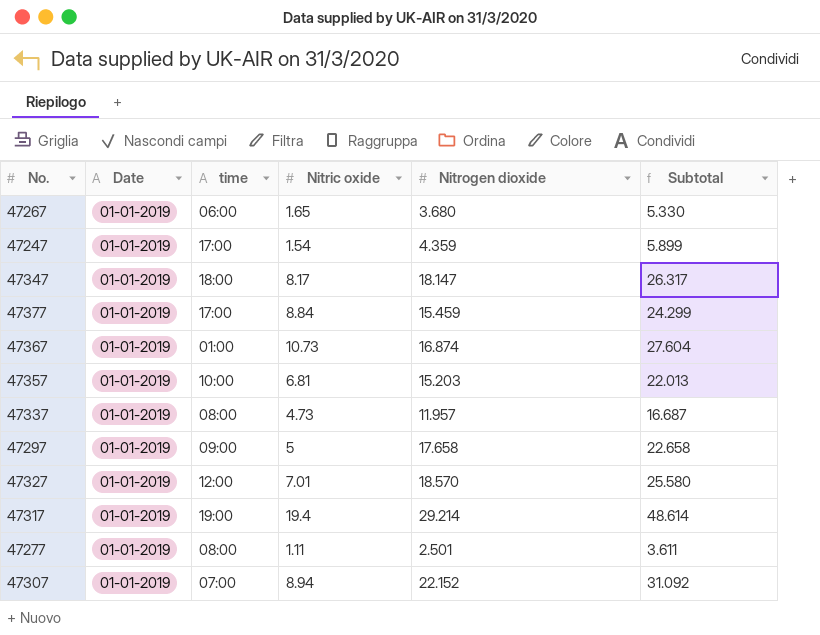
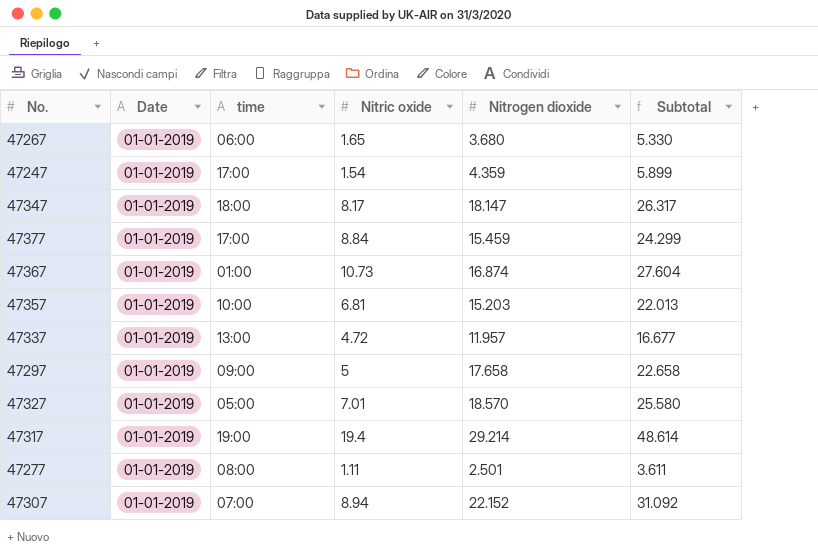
47337 | time: 08:00 -> 13:00
47337 | Nitric oxide: 4.73 -> 4.72
47337 | Subtotal: 16.687 -> 16.677
47327 | time: 12:00 -> 05:00

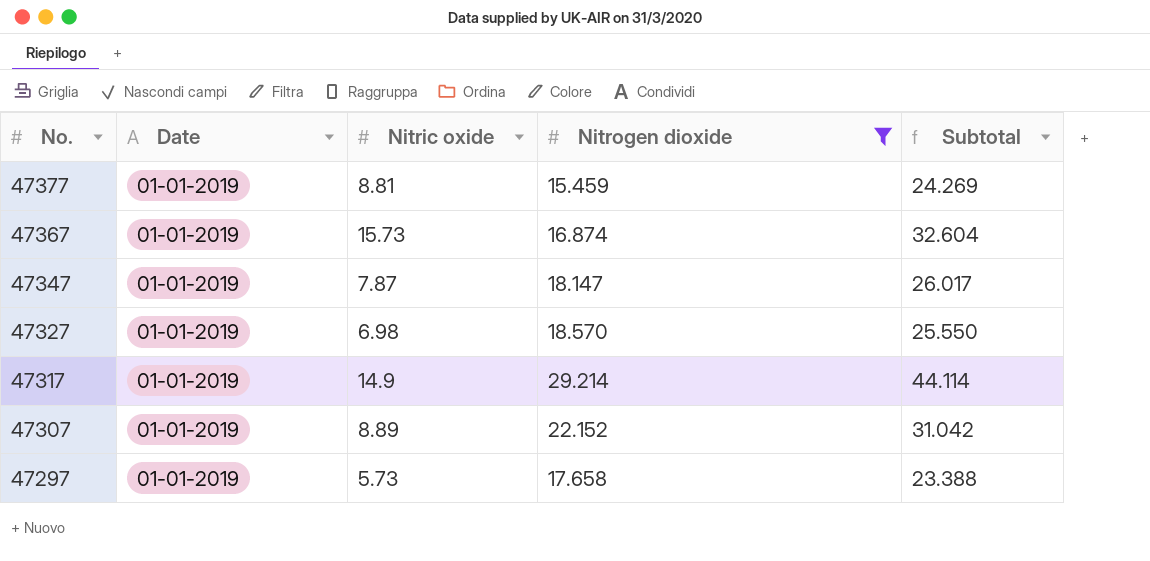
filter: none -> Nitrogen dioxide >= 15.459
row order: none -> No. descending
column time | position: 3 -> none
47377 | Nitric oxide: 8.84 -> 8.81
47377 | Subtotal: 24.299 -> 24.269
47367 | Nitric oxide: 10.73 -> 15.73
47367 | Subtotal: 27.604 -> 32.604
47347 | Nitric oxide: 8.17 -> 7.87
47347 | Subtotal: 26.317 -> 26.017
47327 | Nitric oxide: 7.01 -> 6.98
47327 | Subtotal: 25.580 -> 25.550
47317 | Nitric oxide: 19.4 -> 14.9
47317 | Subtotal: 48.614 -> 44.114
47307 | Nitric oxide: 8.94 -> 8.89
47307 | Subtotal: 31.092 -> 31.042
47297 | Nitric oxide: 5 -> 5.73
47297 | Subtotal: 22.658 -> 23.388

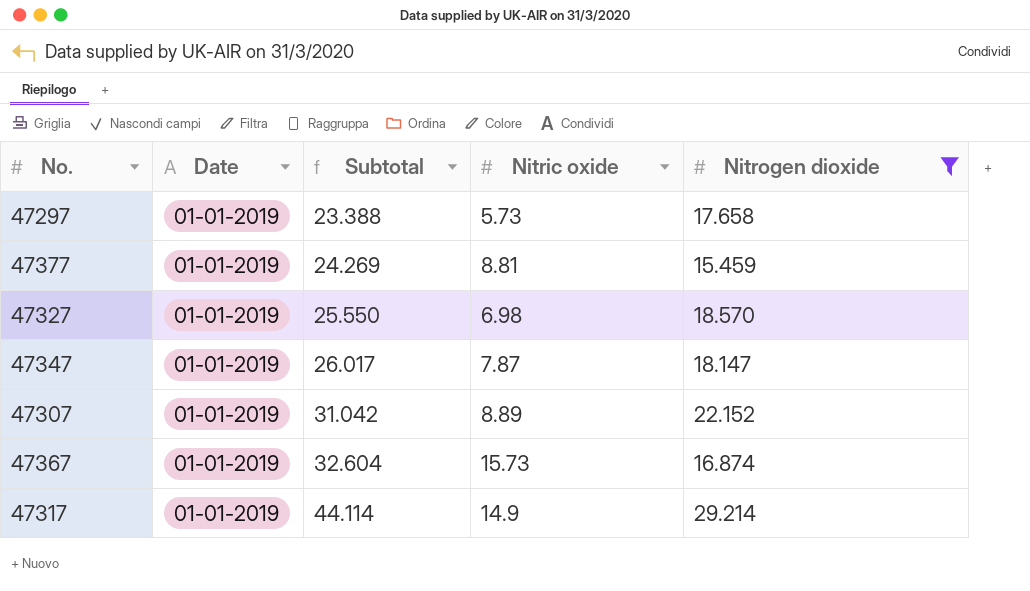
row order: No. descending -> Subtotal ascending
column Subtotal | position: 5 -> 3

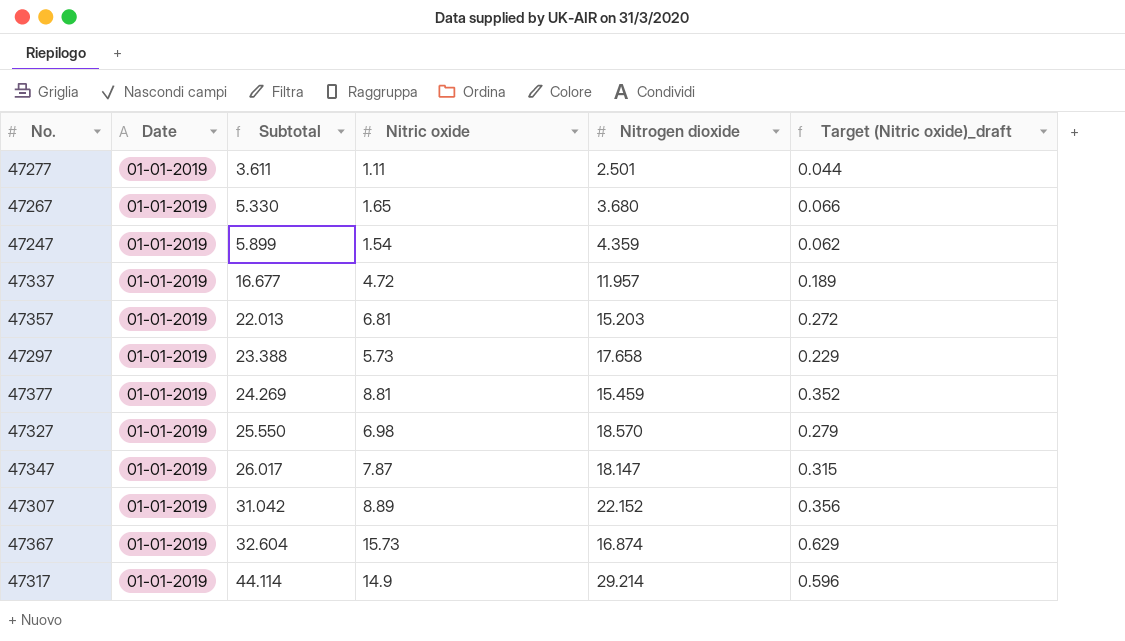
filter: Nitrogen dioxide >= 15.459 -> none
column Target (Nitric oxide)_draft | formula: none -> [Nitric oxide] * 0.04

